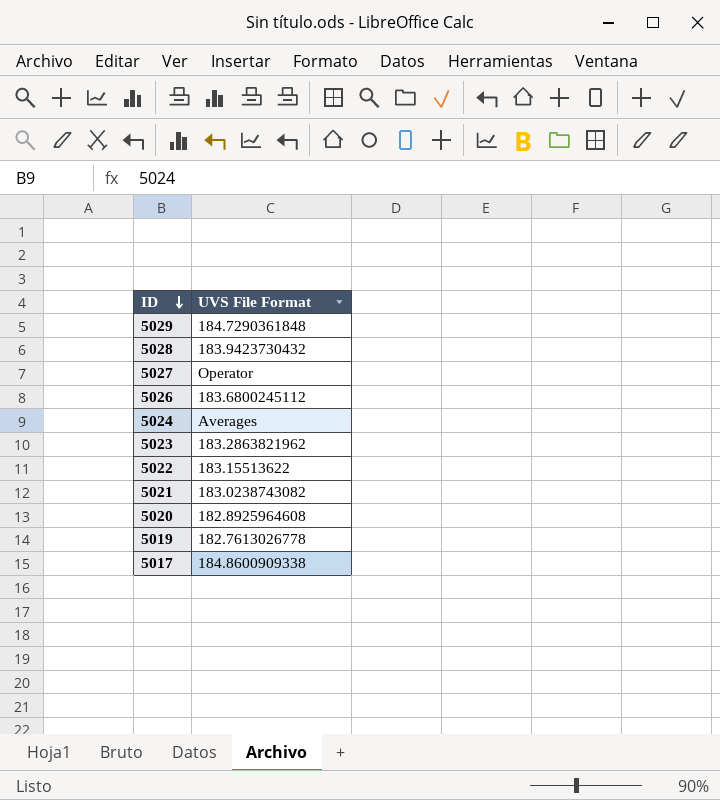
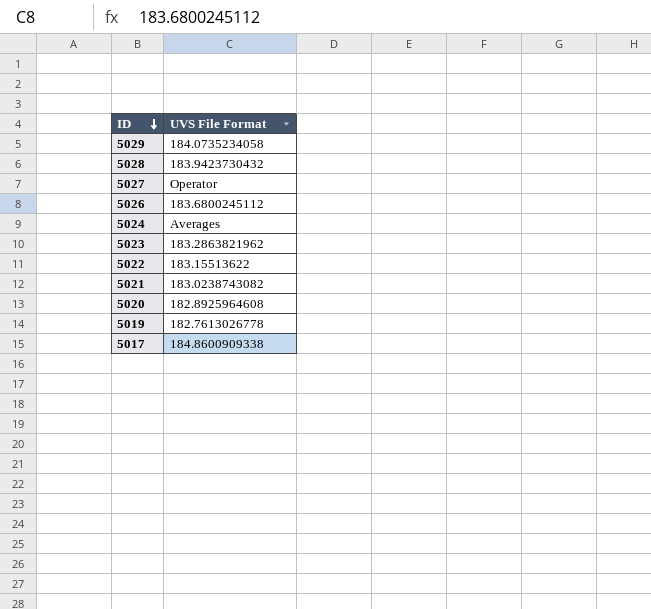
5029 | UVS File Format: 184.7290361848 -> 184.0735234058

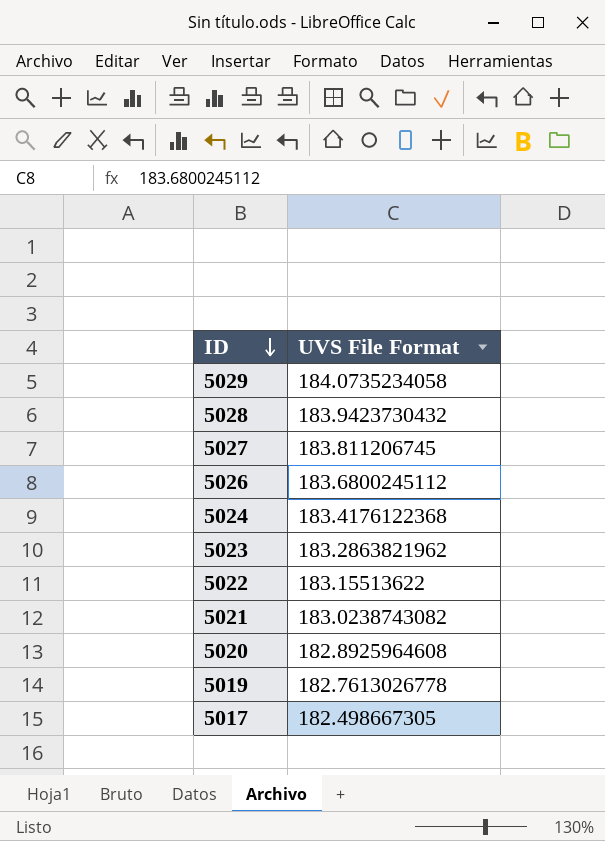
5027 | UVS File Format: Operator -> 183.811206745
5024 | UVS File Format: Averages -> 183.4176122368
5017 | UVS File Format: 184.8600909338 -> 182.498667305

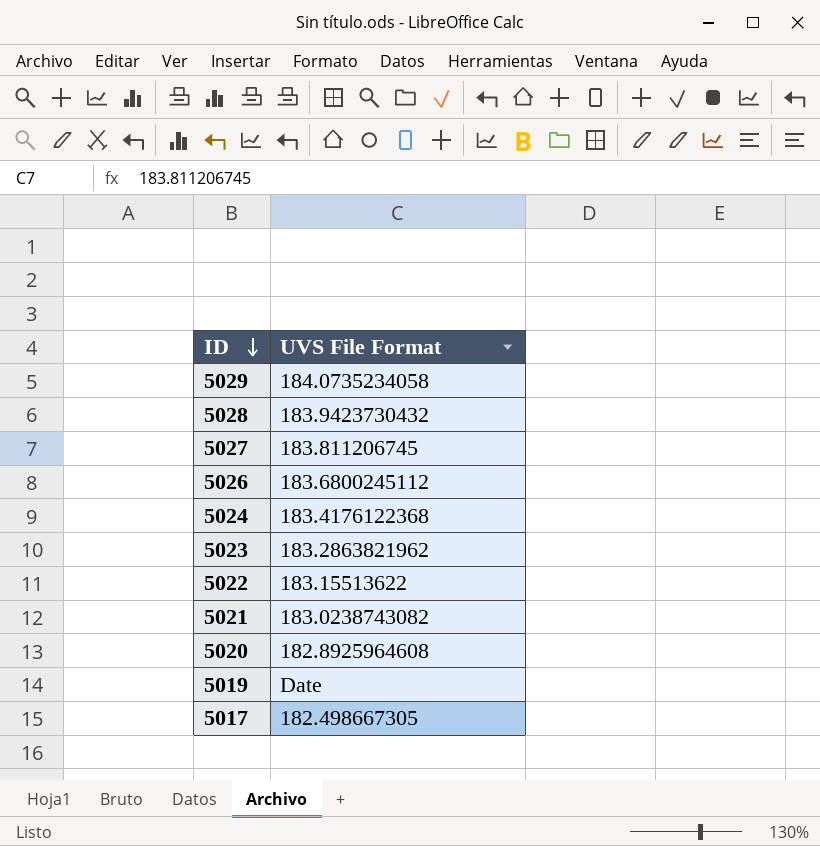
5019 | UVS File Format: 182.7613026778 -> Date

